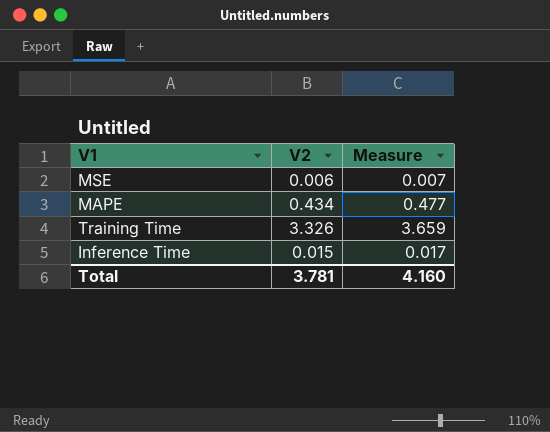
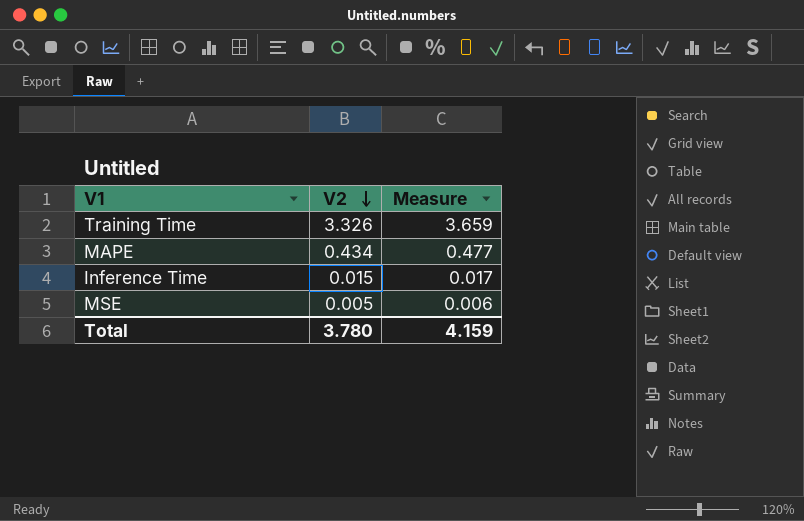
row order: none -> V2 descending
MSE | V2: 0.006 -> 0.005
MSE | Measure: 0.007 -> 0.006
Total | V2: 3.781 -> 3.780
Total | Measure: 4.160 -> 4.159

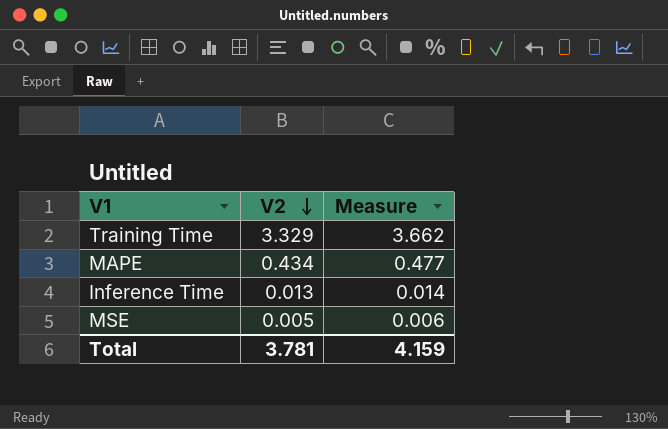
Training Time | V2: 3.326 -> 3.329
Training Time | Measure: 3.659 -> 3.662
Inference Time | V2: 0.015 -> 0.013
Inference Time | Measure: 0.017 -> 0.014
Total | V2: 3.780 -> 3.781

